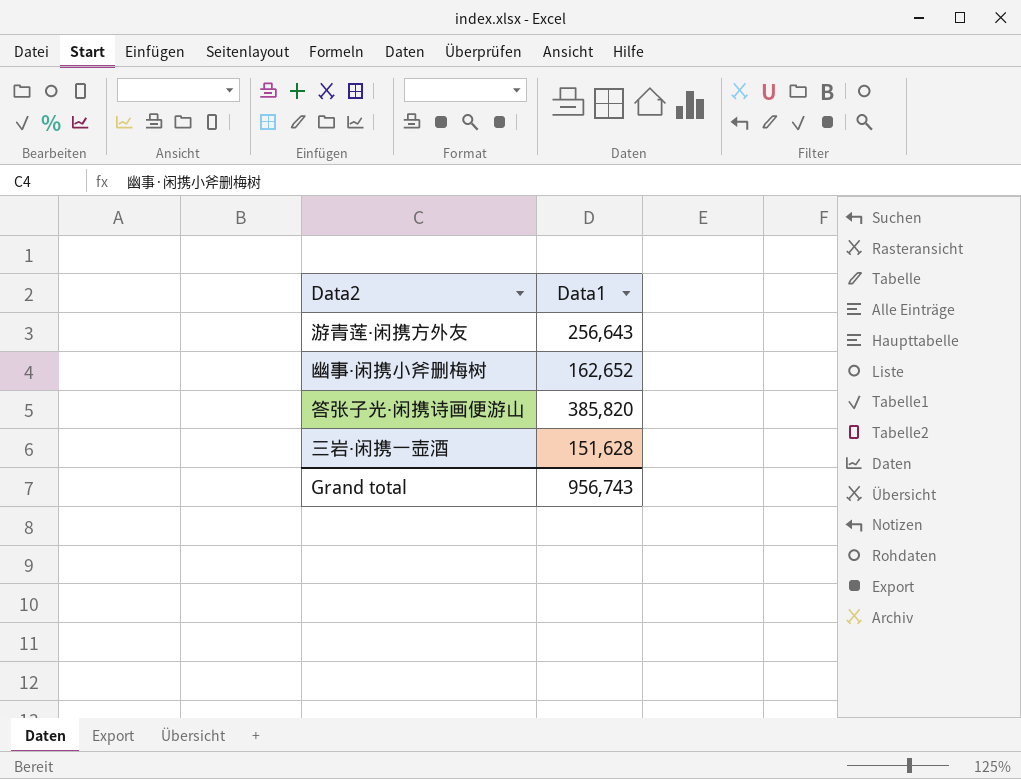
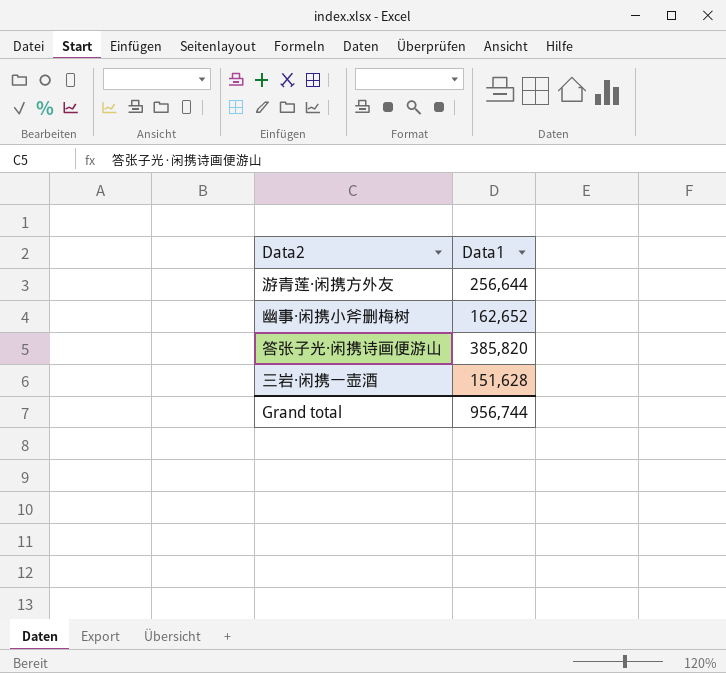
游青莲·闲携方外友 | Data1: 256,643 -> 256,644
Grand total | Data1: 956,743 -> 956,744

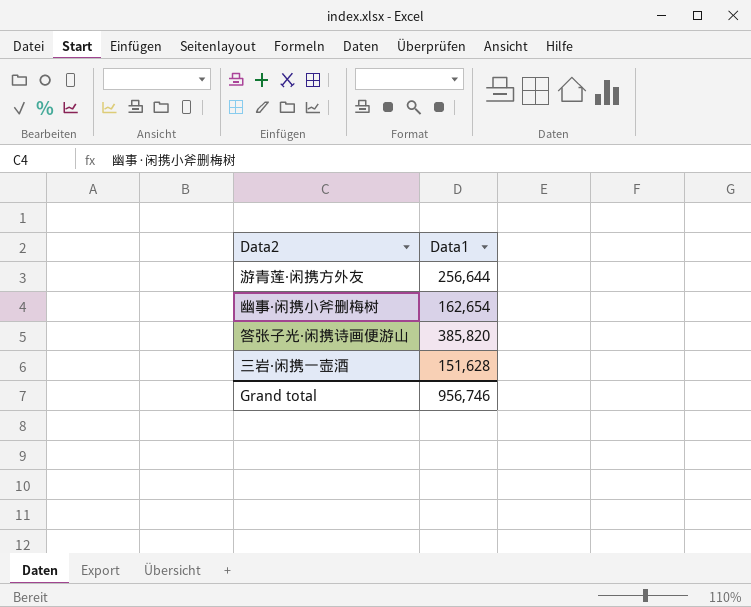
幽事·闲携小斧删梅树 | Data1: 162,652 -> 162,654
Grand total | Data1: 956,744 -> 956,746

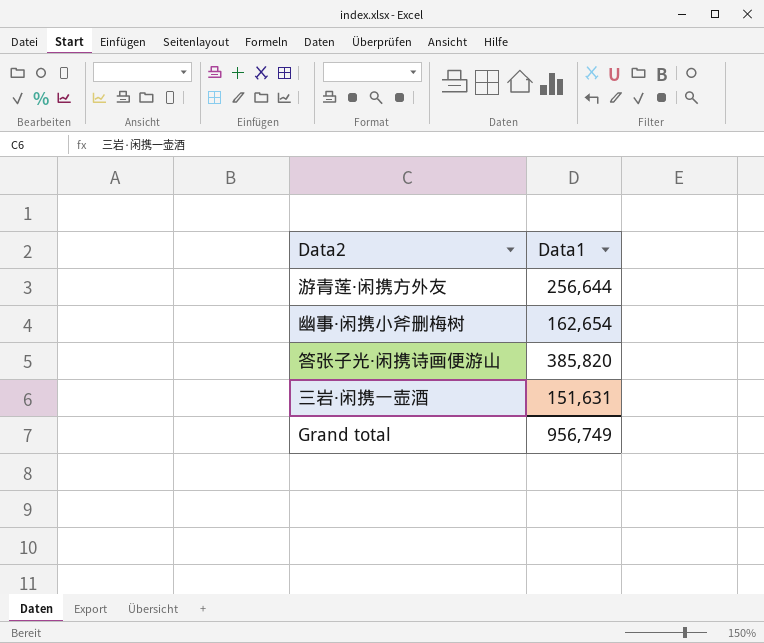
三岩·闲携一壶酒 | Data1: 151,628 -> 151,631
Grand total | Data1: 956,746 -> 956,749

